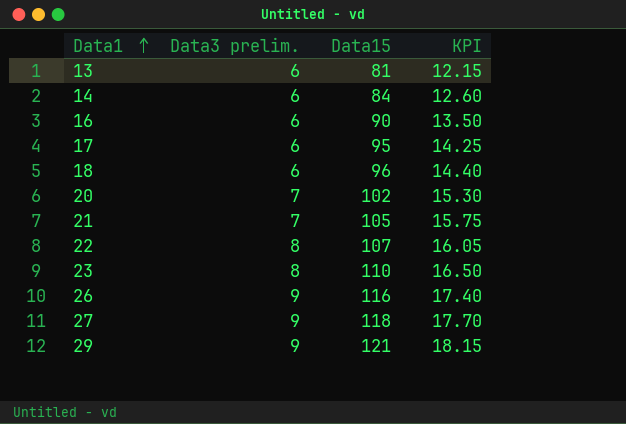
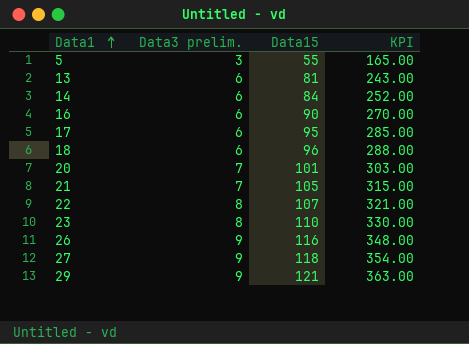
column KPI | formula: [Data15] * 0.15 -> [Data15] * 3
row 5: none -> 3 | 55 | 165.00
20 | Data15: 102 -> 101

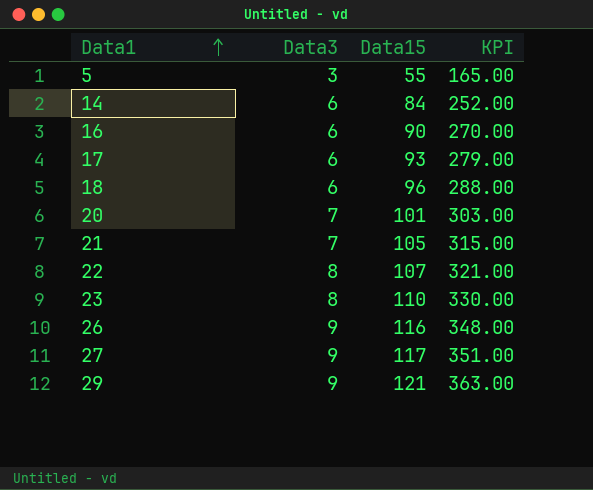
column name: Data3 prelim. -> Data3
row 13: 6 | 81 | 243.00 -> none
17 | Data15: 95 -> 93
17 | KPI: 285.00 -> 279.00
27 | Data15: 118 -> 117
27 | KPI: 354.00 -> 351.00

